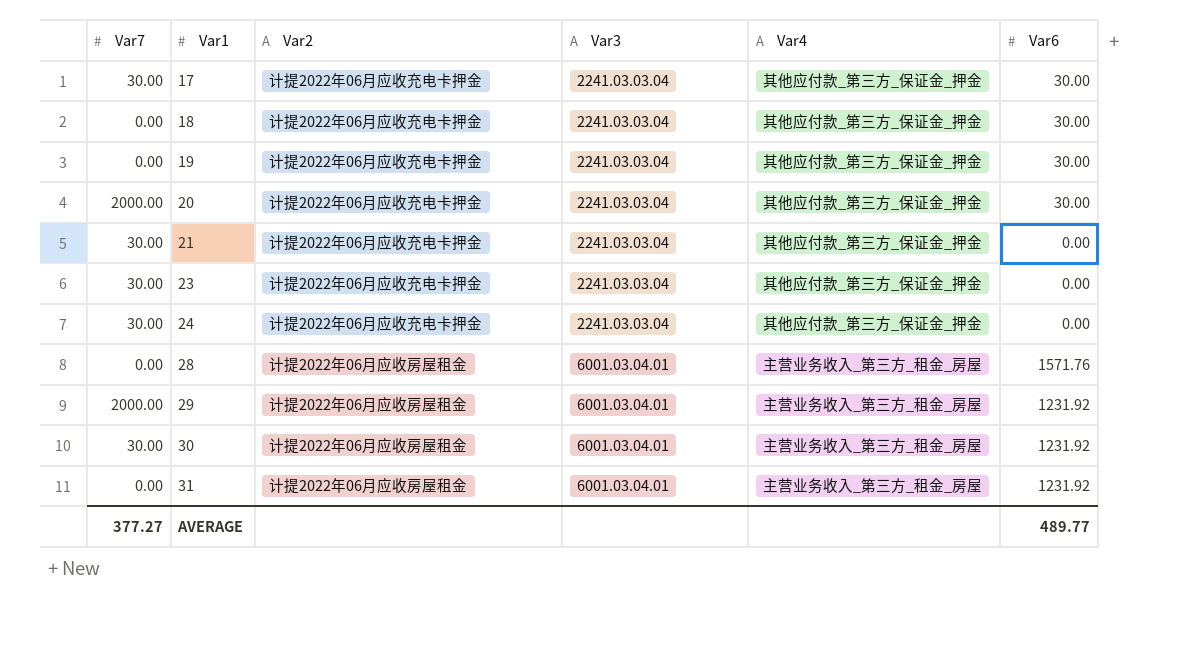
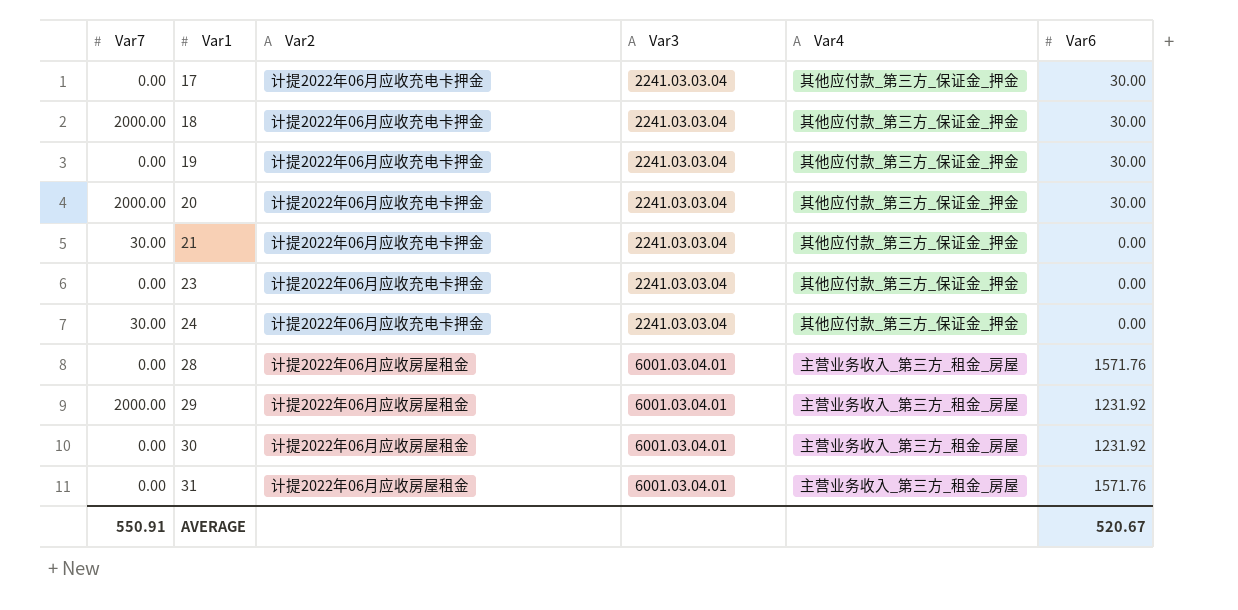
17 | Var7: 30.00 -> 0.00
18 | Var7: 0.00 -> 2000.00
23 | Var7: 30.00 -> 0.00
30 | Var7: 30.00 -> 0.00
31 | Var6: 1231.92 -> 1571.76
AVERAGE | Var7: 377.27 -> 550.91
AVERAGE | Var6: 489.77 -> 520.67

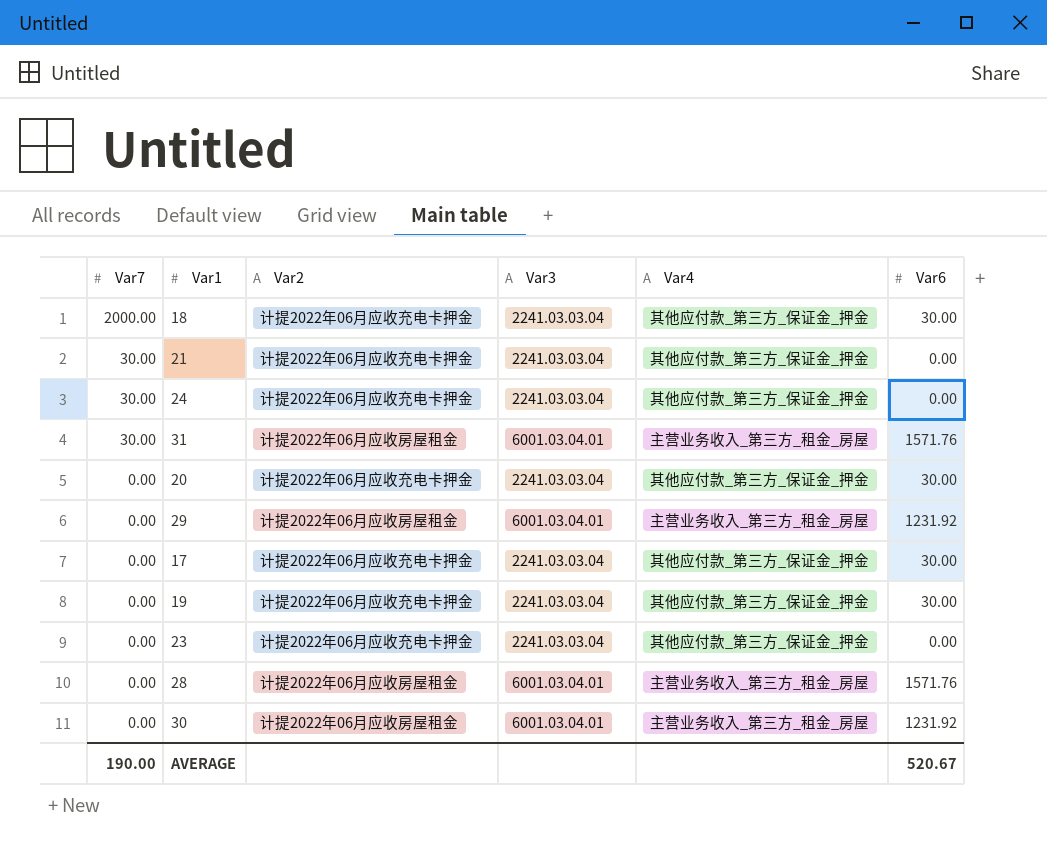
row order: Var1 ascending -> Var7 descending
31 | Var7: 0.00 -> 30.00
20 | Var7: 2000.00 -> 0.00
29 | Var7: 2000.00 -> 0.00
AVERAGE | Var7: 550.91 -> 190.00

